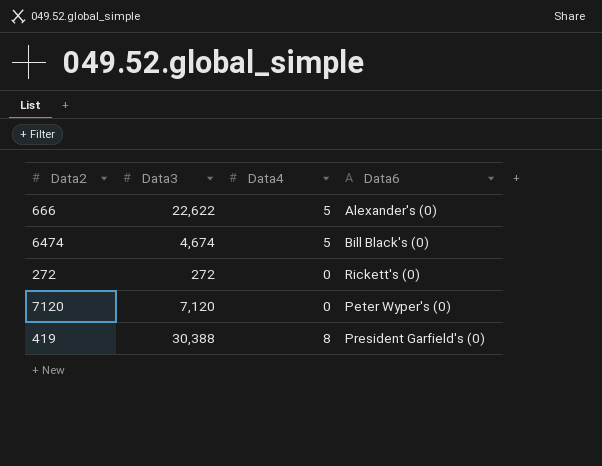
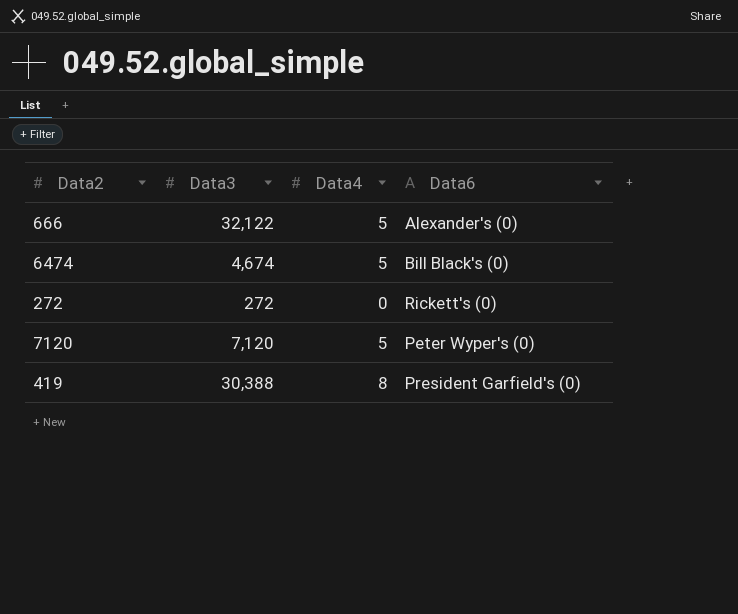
666 | Data3: 22,622 -> 32,122
7120 | Data4: 0 -> 5

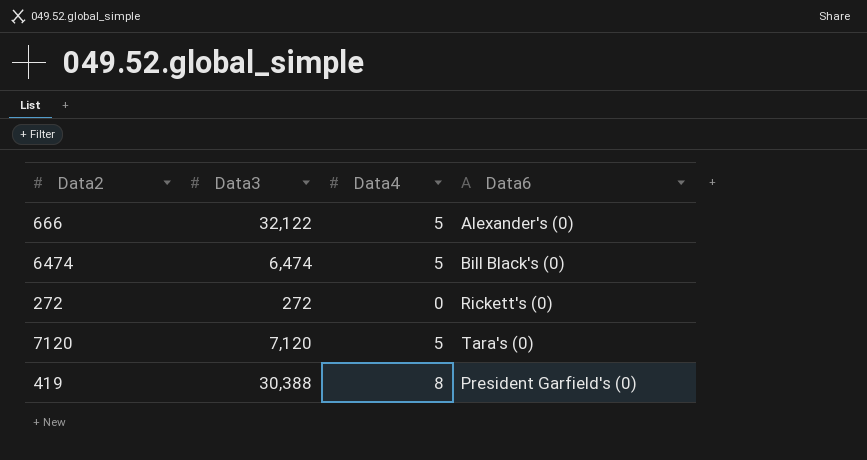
6474 | Data3: 4,674 -> 6,474
7120 | Data6: Peter Wyper's (0) -> Tara's (0)

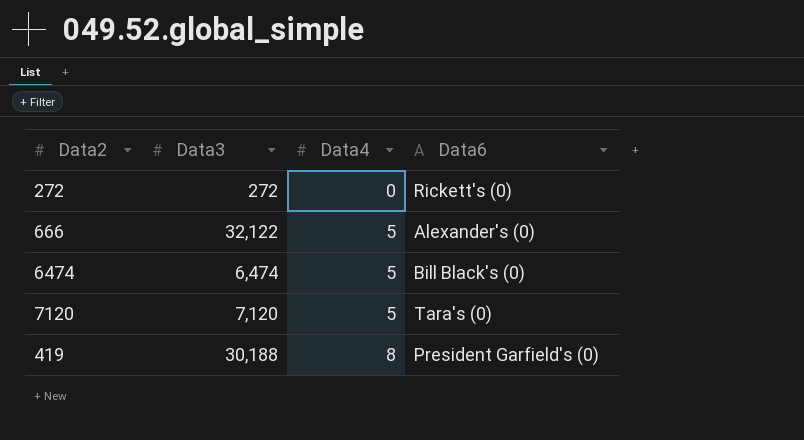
row order: none -> Data4 ascending
419 | Data3: 30,388 -> 30,188

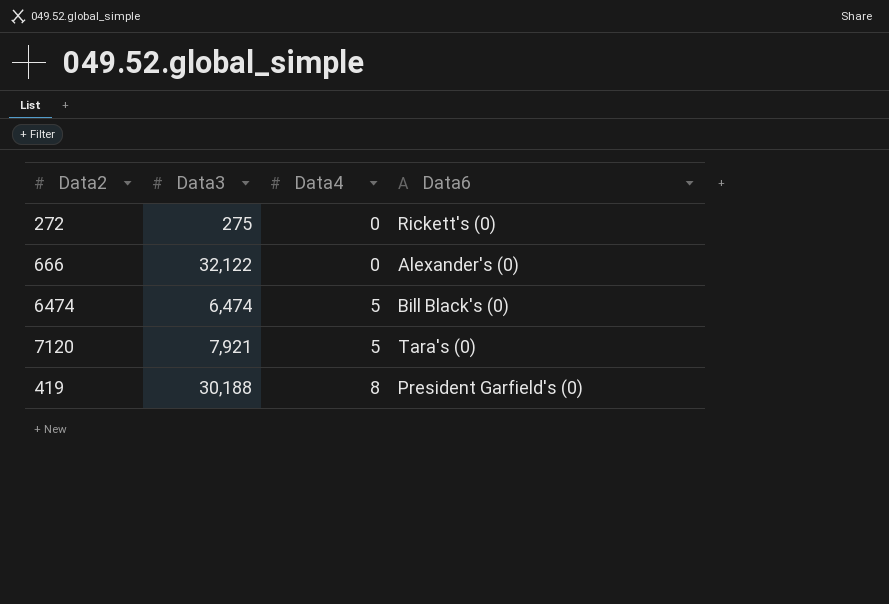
272 | Data3: 272 -> 275
666 | Data4: 5 -> 0
7120 | Data3: 7,120 -> 7,921

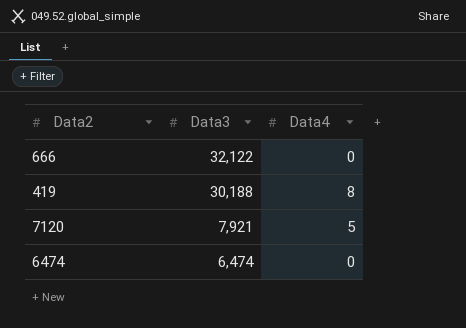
row order: Data4 ascending -> Data3 descending
column Data6 | position: 4 -> none
row 272: 275 | 0 | Rickett's (0) -> none
6474 | Data4: 5 -> 0

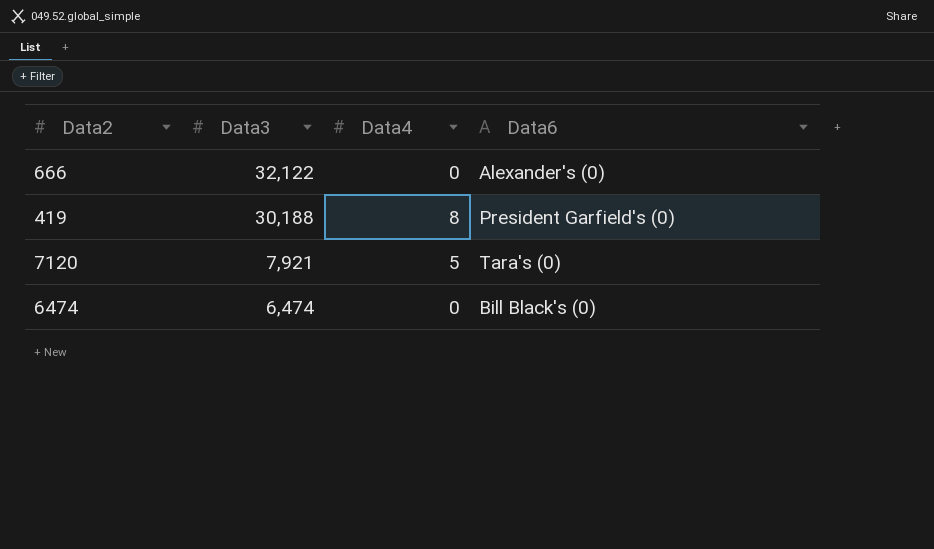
column Data6 | position: none -> 4

